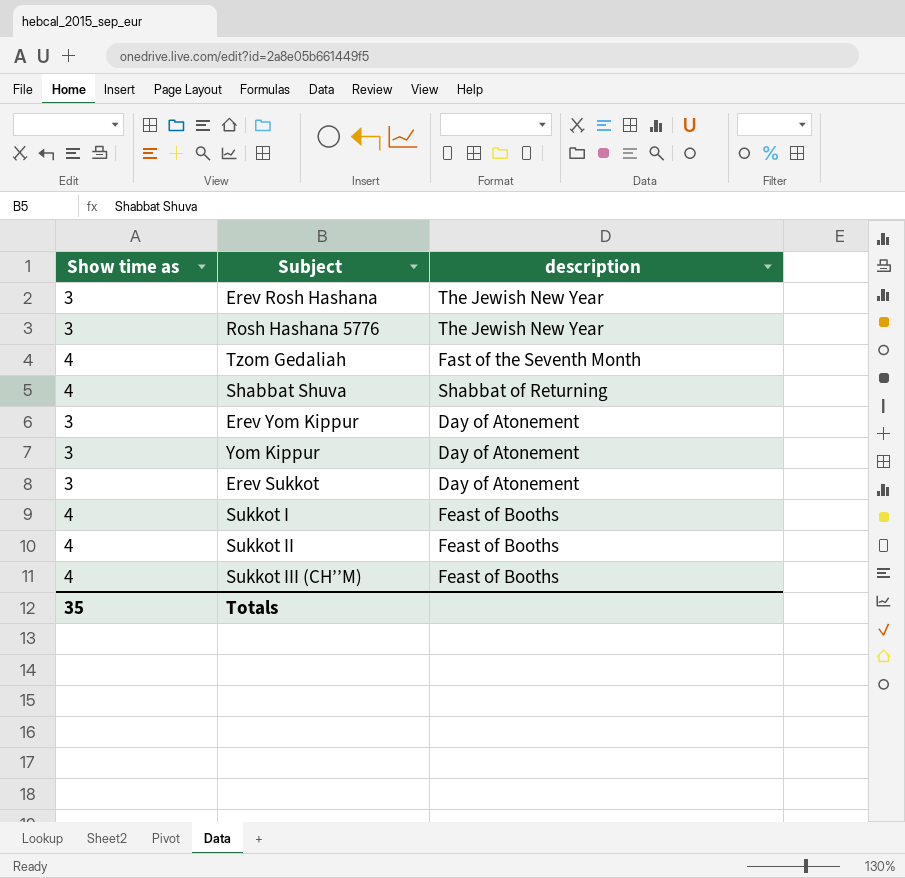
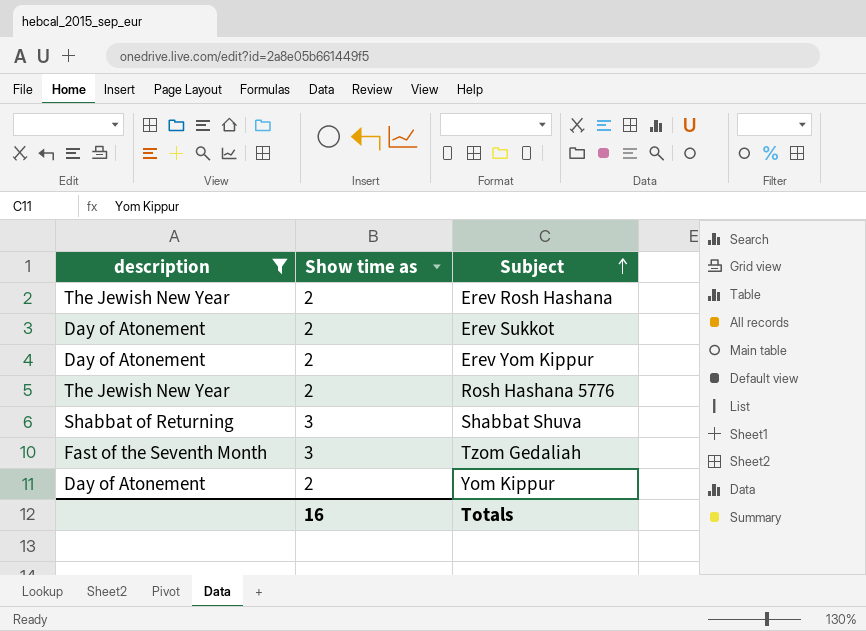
filter: none -> description != Feast of Booths
row order: none -> Subject ascending
column description | position: 3 -> 1
Erev Rosh Hashana | Show time as: 3 -> 2
Erev Sukkot | Show time as: 3 -> 2
Erev Yom Kippur | Show time as: 3 -> 2
Rosh Hashana 5776 | Show time as: 3 -> 2
Shabbat Shuva | Show time as: 4 -> 3
Tzom Gedaliah | Show time as: 4 -> 3
Yom Kippur | Show time as: 3 -> 2
Totals | Show time as: 35 -> 16

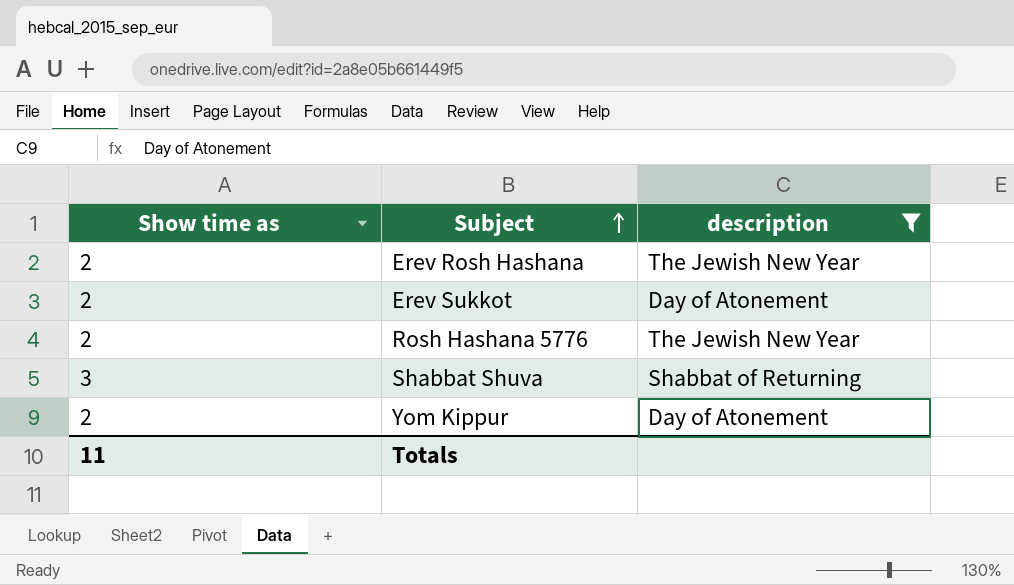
column description | position: 1 -> 3
row Erev Yom Kippur: Day of Atonement | 2 -> none
row Tzom Gedaliah: Fast of the Seventh Month | 3 -> none
Totals | Show time as: 16 -> 11

